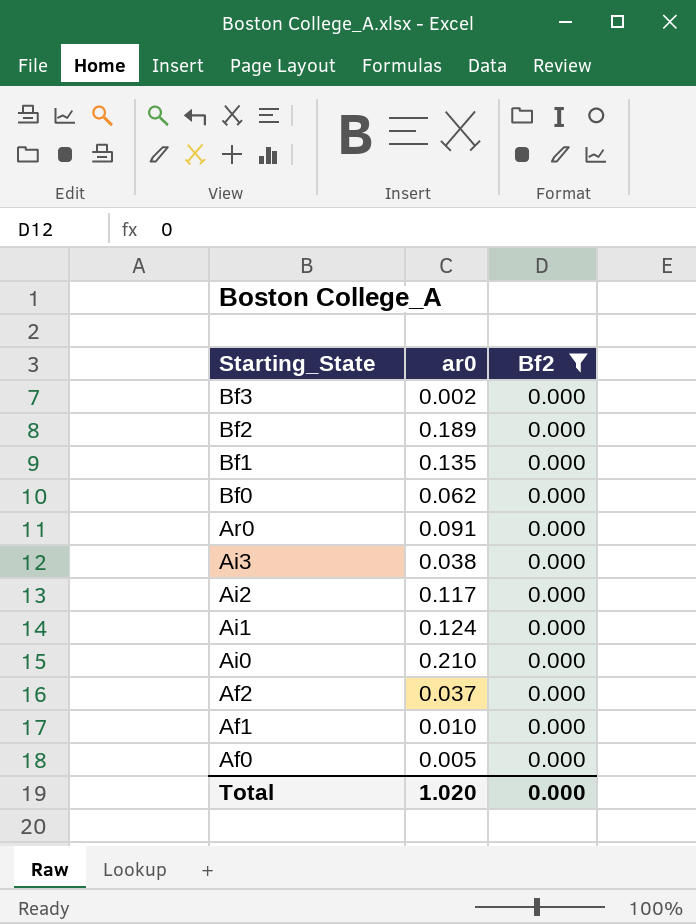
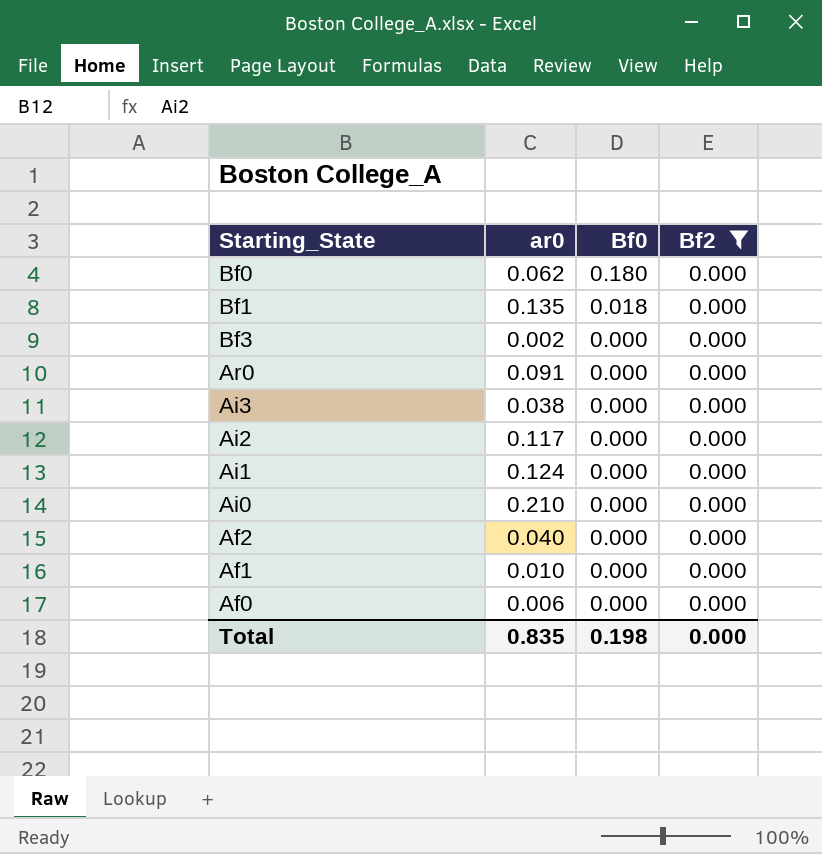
row order: Starting_State descending -> Bf0 descending
column Bf0 | position: none -> 3
row Bf2: 0.189 | 0.000 -> none
Af2 | ar0: 0.037 -> 0.040
Af0 | ar0: 0.005 -> 0.006
Total | ar0: 1.020 -> 0.835

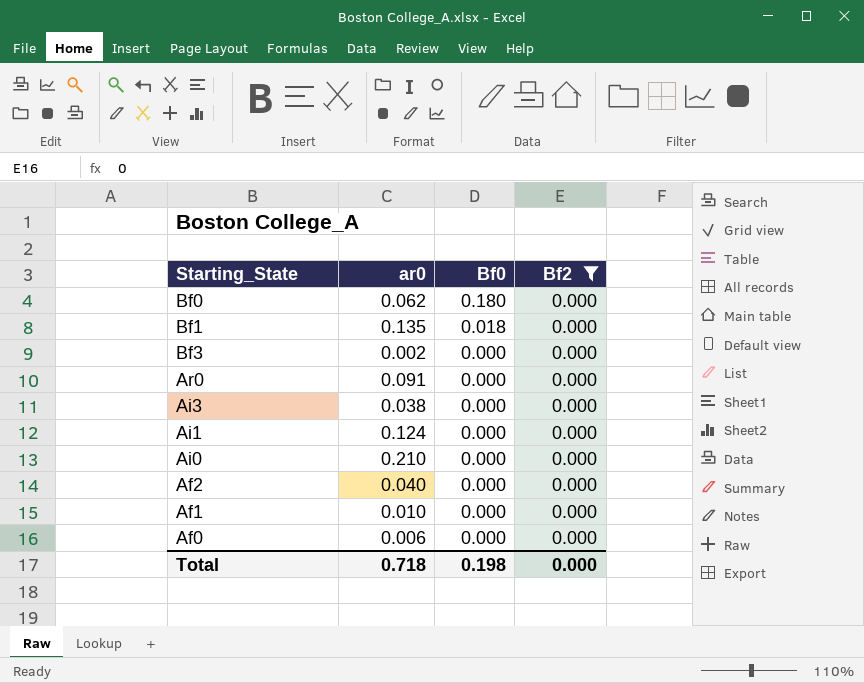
row Ai2: 0.117 | 0.000 | 0.000 -> none
Total | ar0: 0.835 -> 0.718

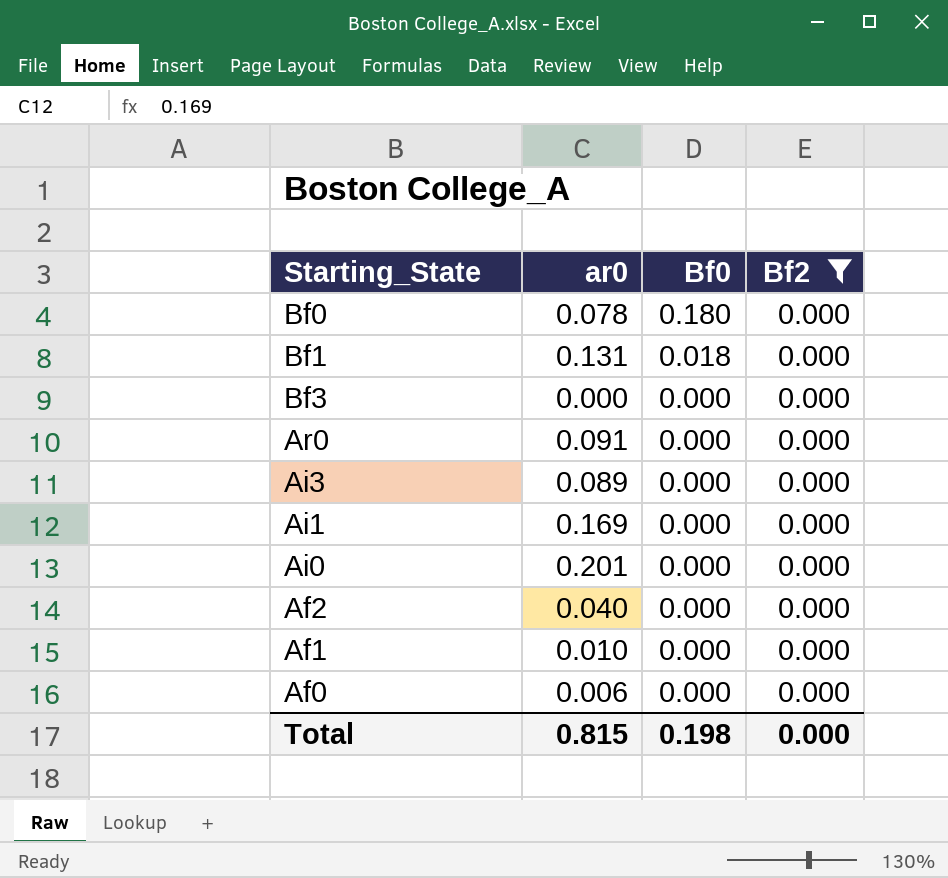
Bf0 | ar0: 0.062 -> 0.078
Bf1 | ar0: 0.135 -> 0.131
Bf3 | ar0: 0.002 -> 0.000
Ai3 | ar0: 0.038 -> 0.089
Ai1 | ar0: 0.124 -> 0.169
Ai0 | ar0: 0.210 -> 0.201
Total | ar0: 0.718 -> 0.815

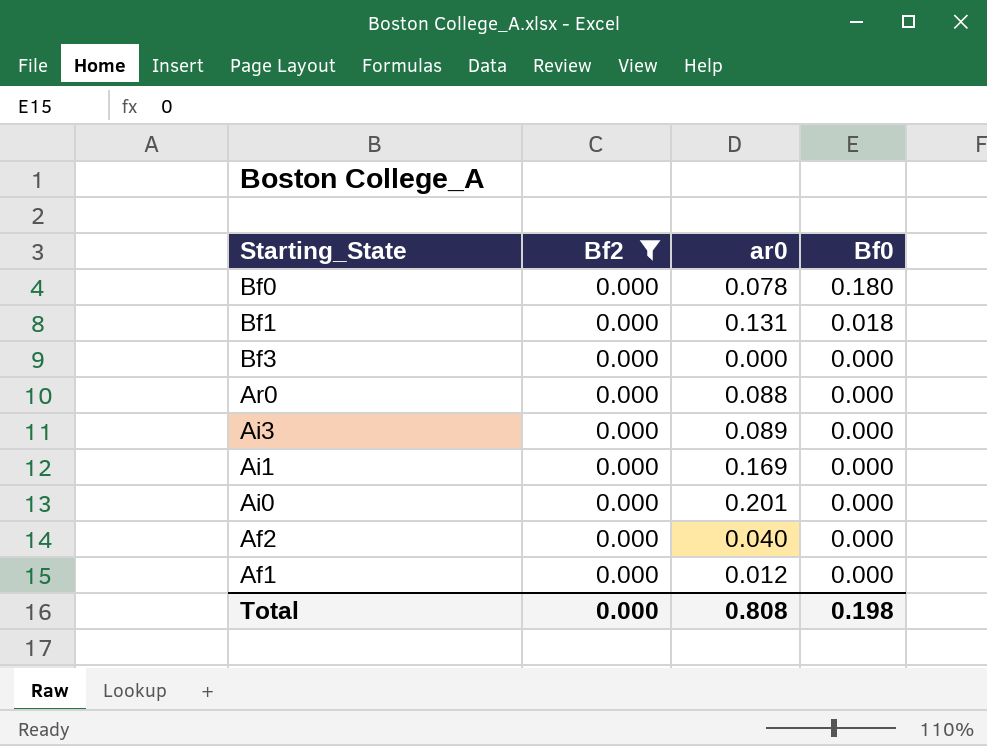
column Bf2 | position: 4 -> 2
row Af0: 0.006 | 0.000 | 0.000 -> none
Ar0 | ar0: 0.091 -> 0.088
Af1 | ar0: 0.010 -> 0.012
Total | ar0: 0.815 -> 0.808

